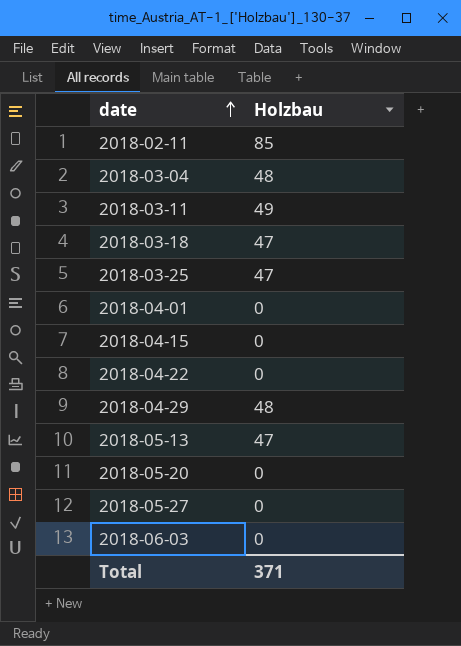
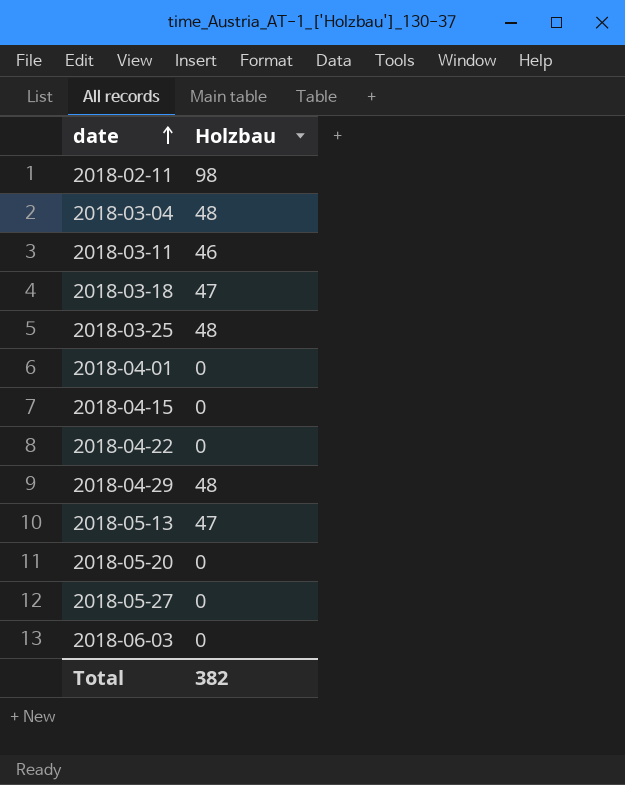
2018-02-11 | Holzbau: 85 -> 98
2018-03-11 | Holzbau: 49 -> 46
2018-03-25 | Holzbau: 47 -> 48
Total | Holzbau: 371 -> 382

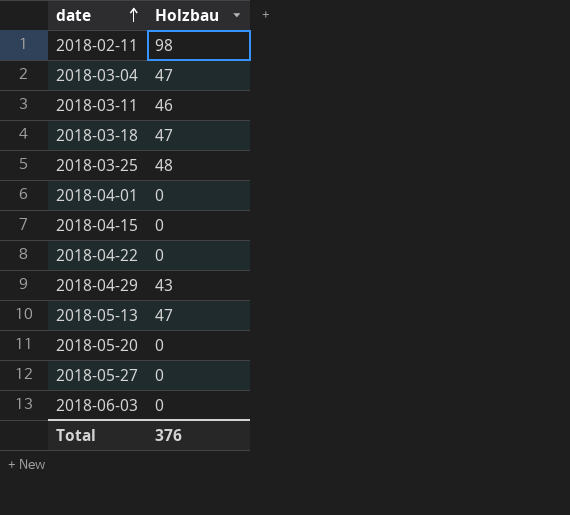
2018-03-04 | Holzbau: 48 -> 47
2018-04-29 | Holzbau: 48 -> 43
Total | Holzbau: 382 -> 376

